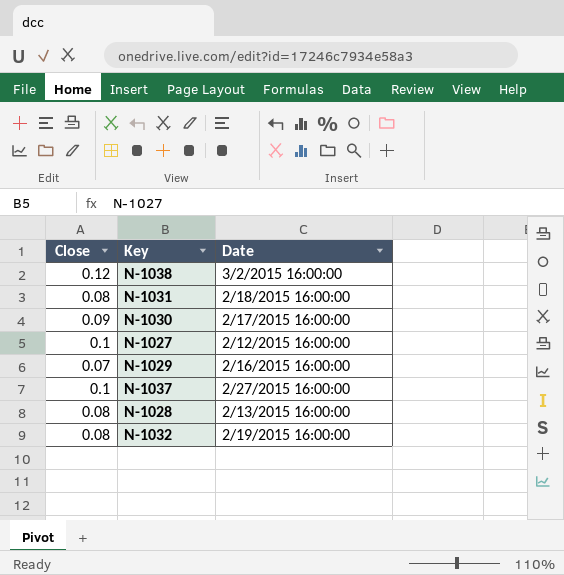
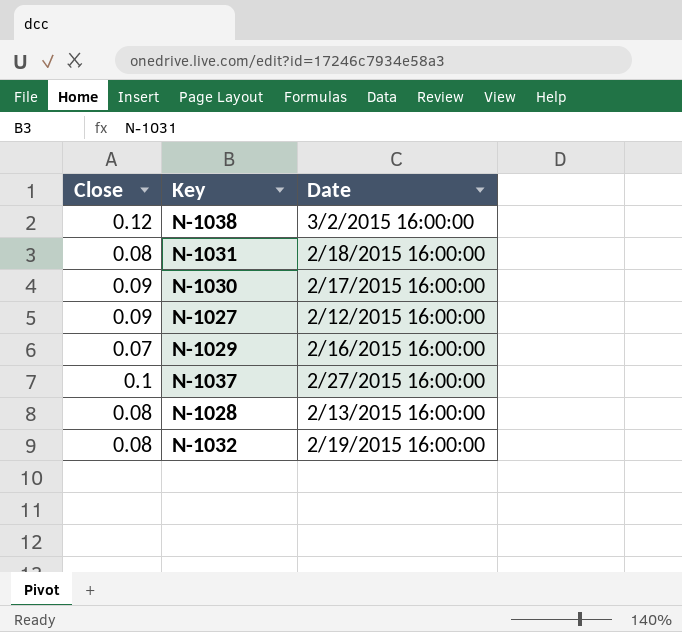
N-1027 | Close: 0.1 -> 0.09

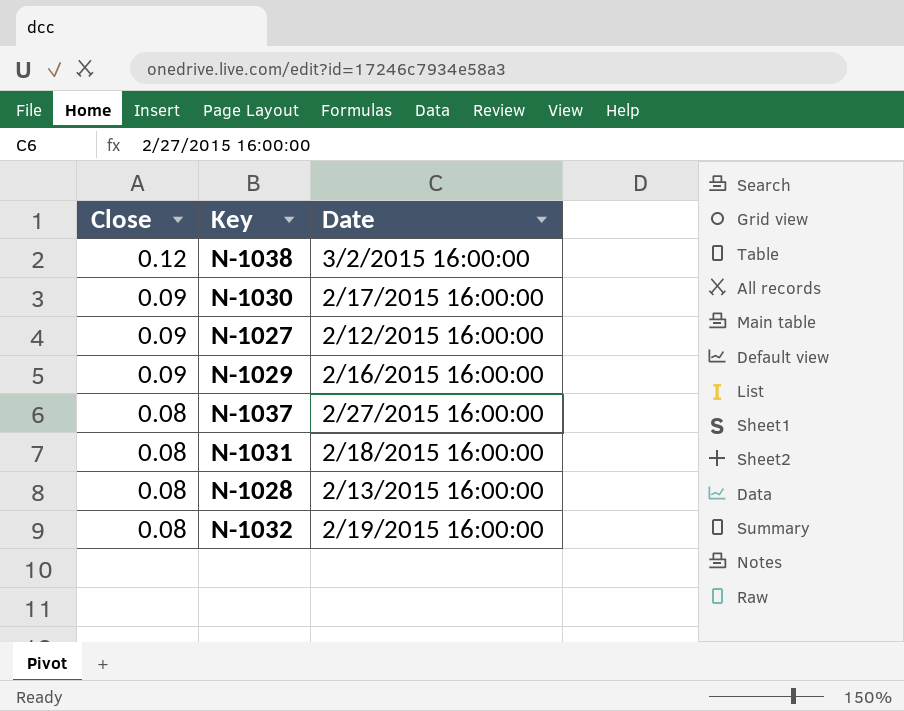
row order: none -> Close descending
N-1029 | Close: 0.07 -> 0.09
N-1037 | Close: 0.1 -> 0.08

